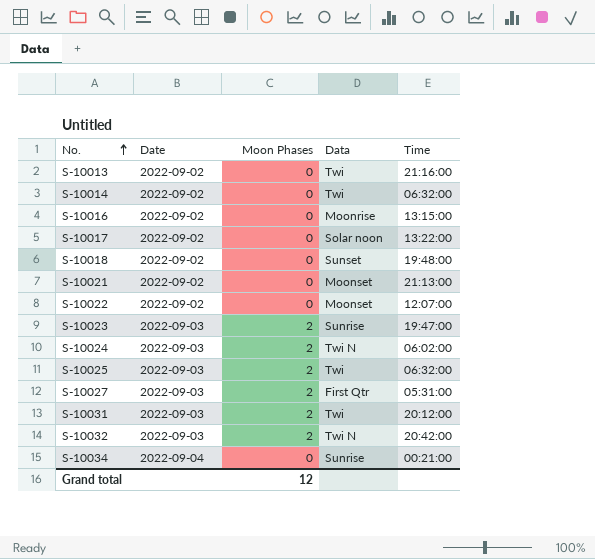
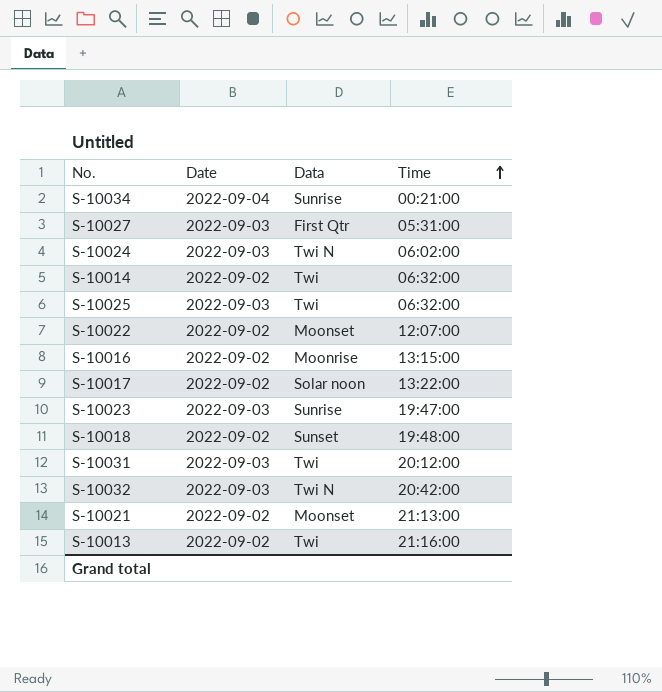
row order: No. ascending -> Time ascending
column Moon Phases | position: 3 -> none

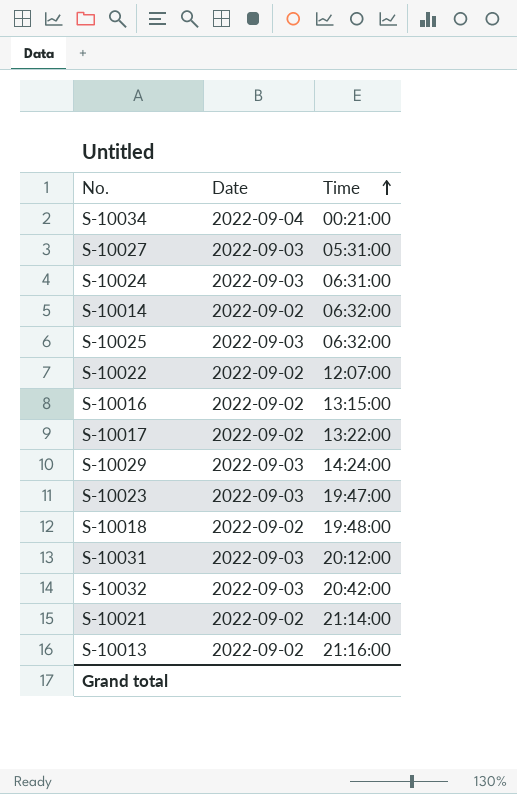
column Data | position: 3 -> none
S-10024 | Time: 06:02:00 -> 06:31:00
row S-10029: none -> 2022-09-03 | 14:24:00
S-10021 | Time: 21:13:00 -> 21:14:00

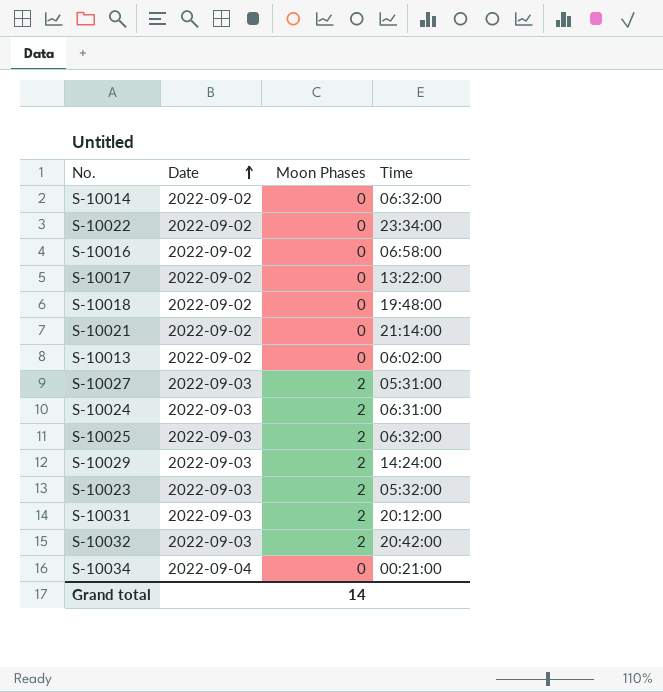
row order: Time ascending -> Date ascending
column Moon Phases | position: none -> 3
S-10022 | Time: 12:07:00 -> 23:34:00
S-10016 | Time: 13:15:00 -> 06:58:00
S-10013 | Time: 21:16:00 -> 06:02:00
S-10023 | Time: 19:47:00 -> 05:32:00

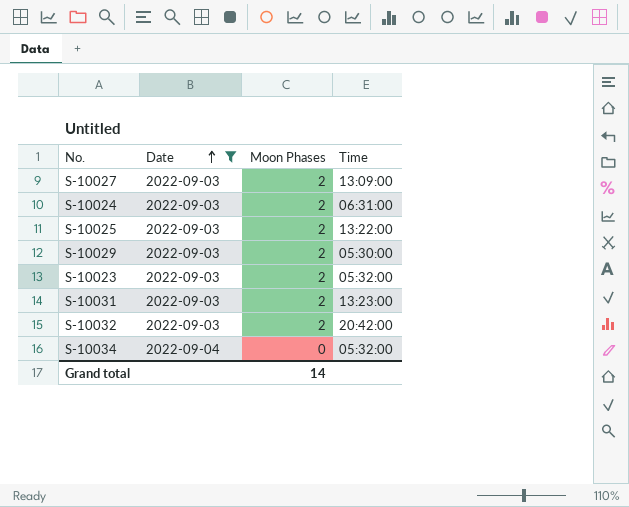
filter: none -> Date != 2022-09-02
S-10027 | Time: 05:31:00 -> 13:09:00
S-10025 | Time: 06:32:00 -> 13:22:00
S-10029 | Time: 14:24:00 -> 05:30:00
S-10031 | Time: 20:12:00 -> 13:23:00
S-10034 | Time: 00:21:00 -> 05:32:00

